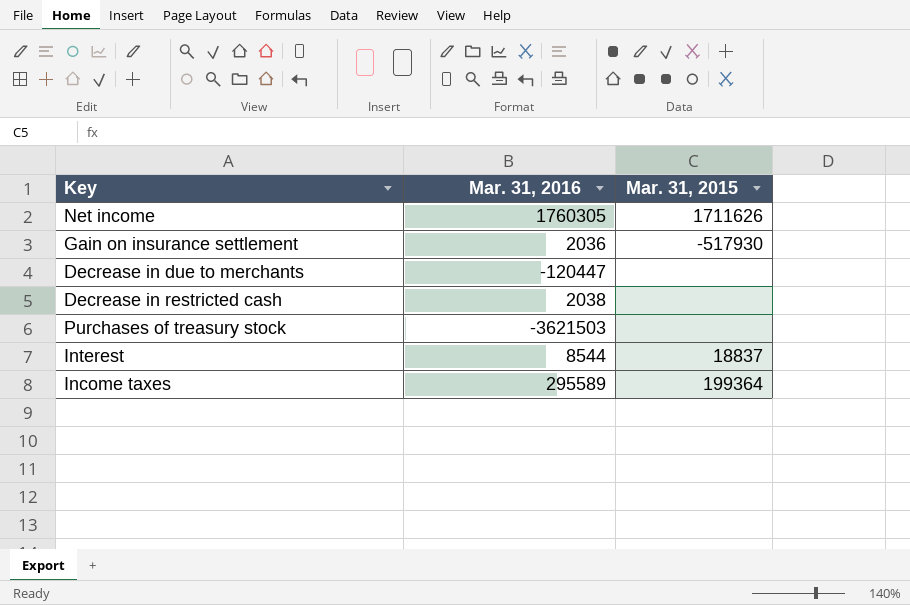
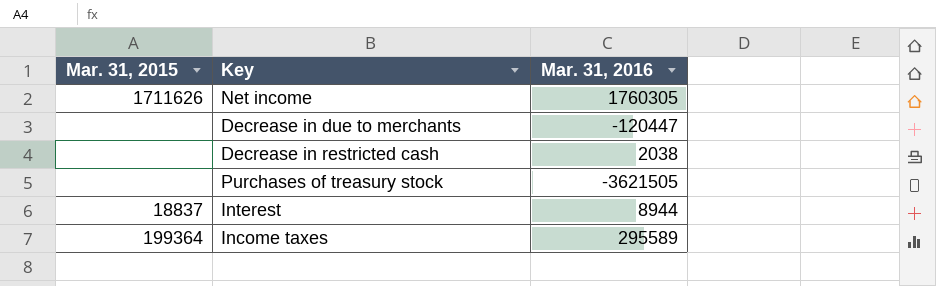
column Mar. 31, 2015 | position: 3 -> 1
row Gain on insurance settlement: 2036 | -517930 -> none
Purchases of treasury stock | Mar. 31, 2016: -3621503 -> -3621505
Interest | Mar. 31, 2016: 8544 -> 8944

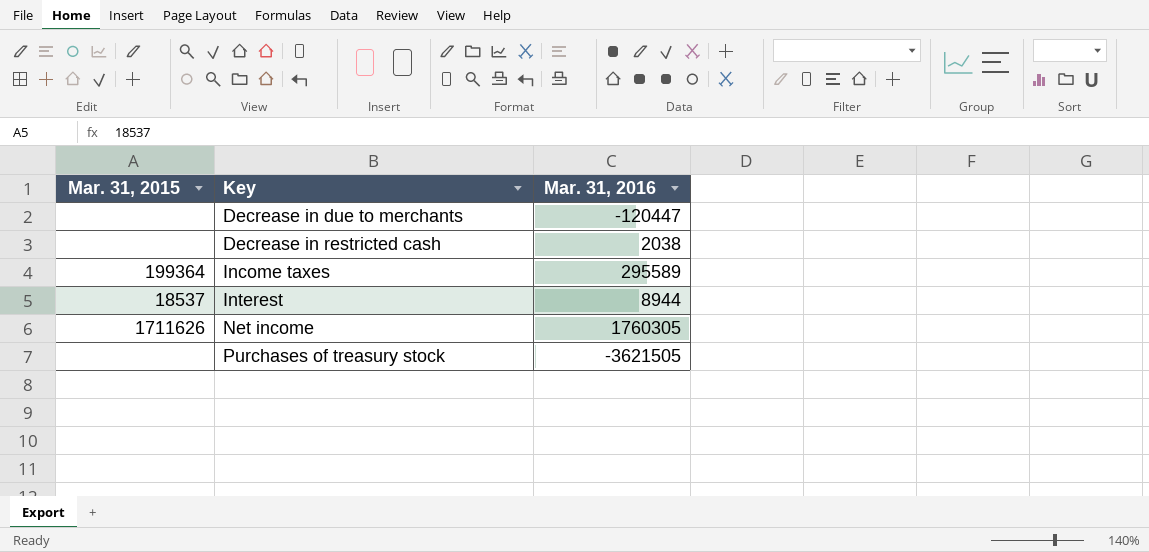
row order: none -> Key ascending
Interest | Mar. 31, 2015: 18837 -> 18537

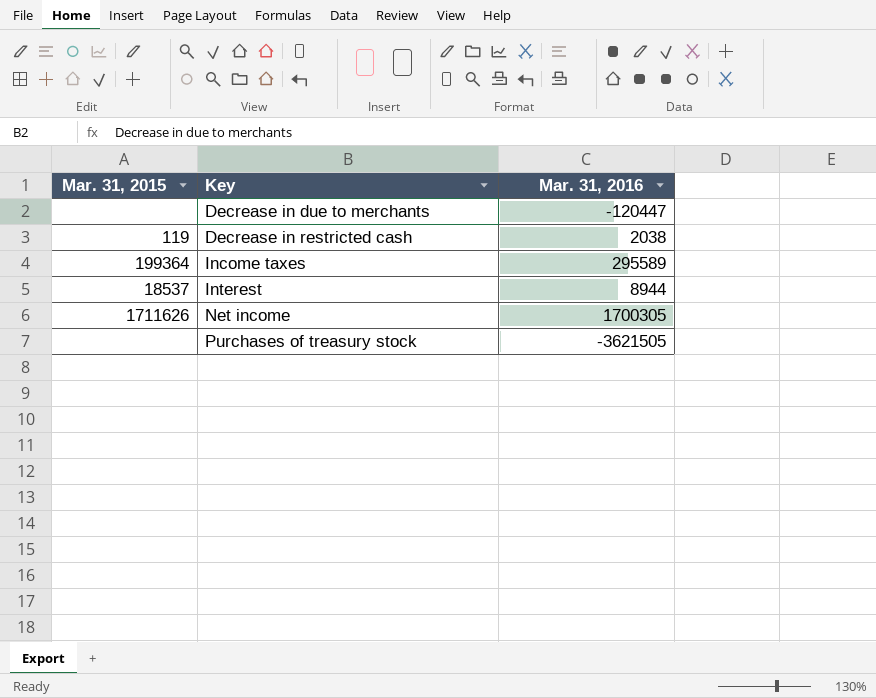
Decrease in restricted cash | Mar. 31, 2015: none -> 119
Net income | Mar. 31, 2016: 1760305 -> 1700305

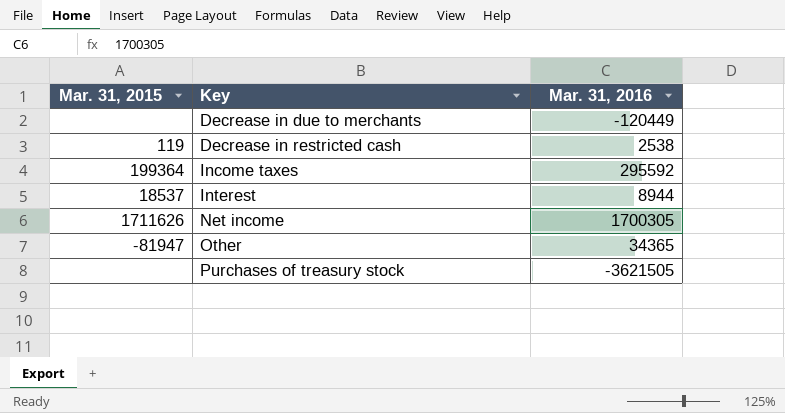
Decrease in due to merchants | Mar. 31, 2016: -120447 -> -120449
Decrease in restricted cash | Mar. 31, 2016: 2038 -> 2538
Income taxes | Mar. 31, 2016: 295589 -> 295592
row Other: none -> -81947 | 34365

